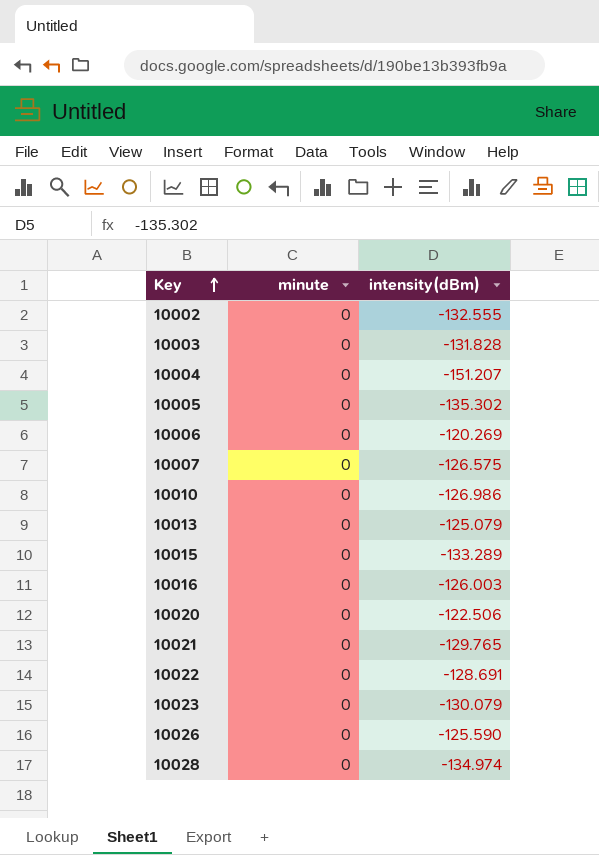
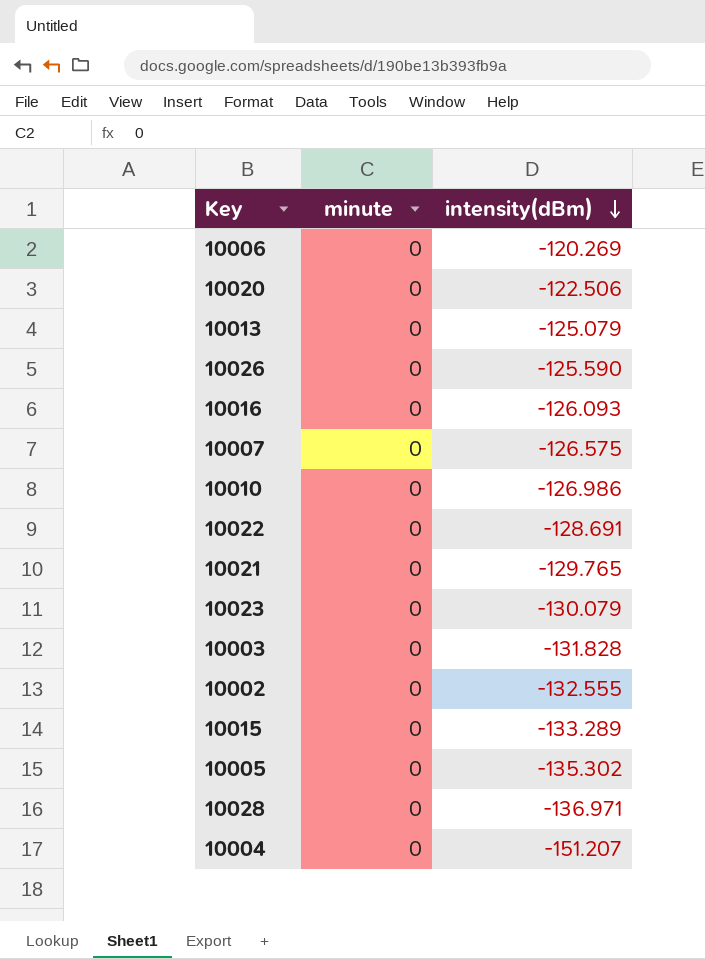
row order: Key ascending -> intensity(dBm) descending
10016 | intensity(dBm): -126.003 -> -126.093
10028 | intensity(dBm): -134.974 -> -136.971

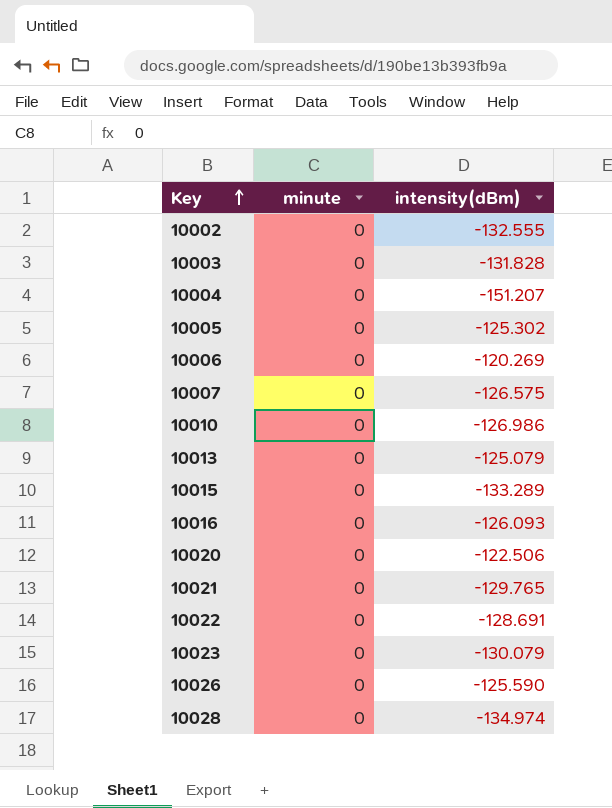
row order: intensity(dBm) descending -> Key ascending
10005 | intensity(dBm): -135.302 -> -125.302
10028 | intensity(dBm): -136.971 -> -134.974

